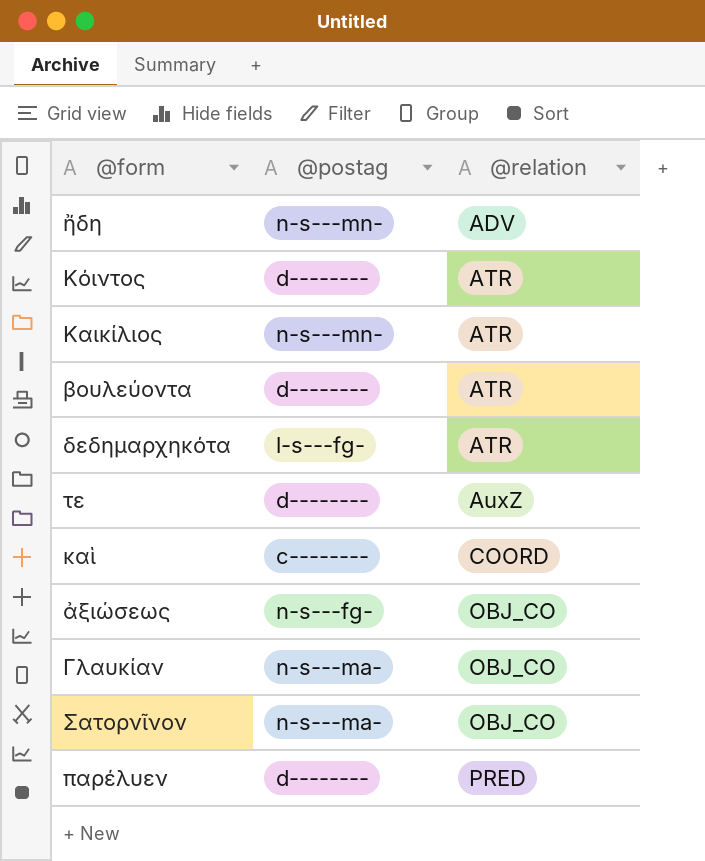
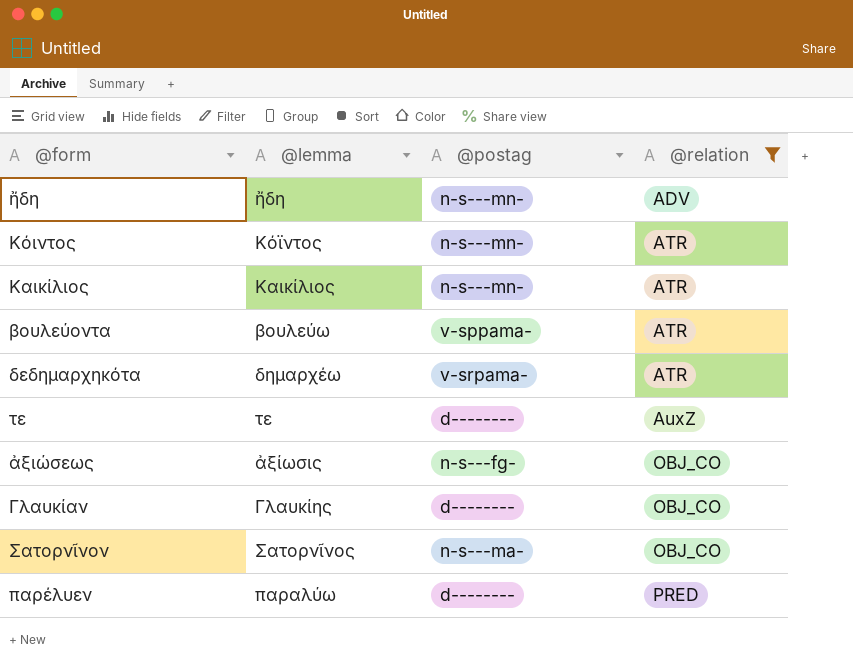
filter: none -> @relation != COORD
column @lemma | position: none -> 2
Κόιντος | @postag: d-------- -> n-s---mn-
βουλεύοντα | @postag: d-------- -> v-sppama-
δεδημαρχηκότα | @postag: l-s---fg- -> v-srpama-
Γλαυκίαν | @postag: n-s---ma- -> d--------

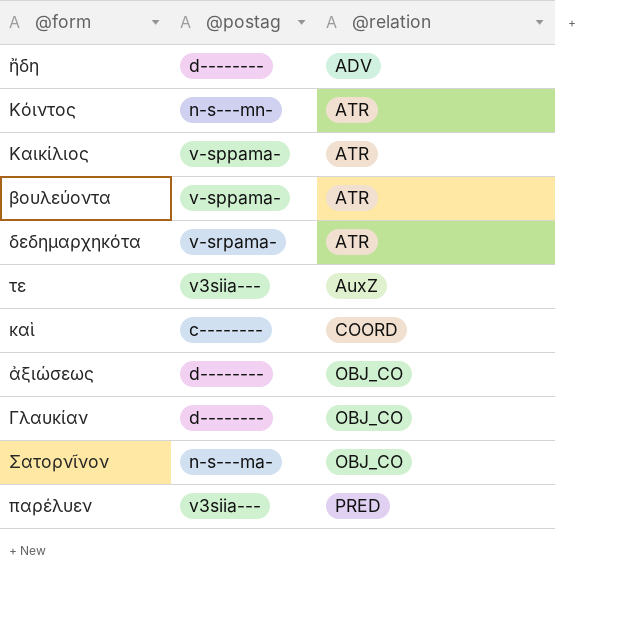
filter: @relation != COORD -> none
column @lemma | position: 2 -> none
ἤδη | @postag: n-s---mn- -> d--------
Καικίλιος | @postag: n-s---mn- -> v-sppama-
τε | @postag: d-------- -> v3siia---
ἀξιώσεως | @postag: n-s---fg- -> d--------
παρέλυεν | @postag: d-------- -> v3siia---

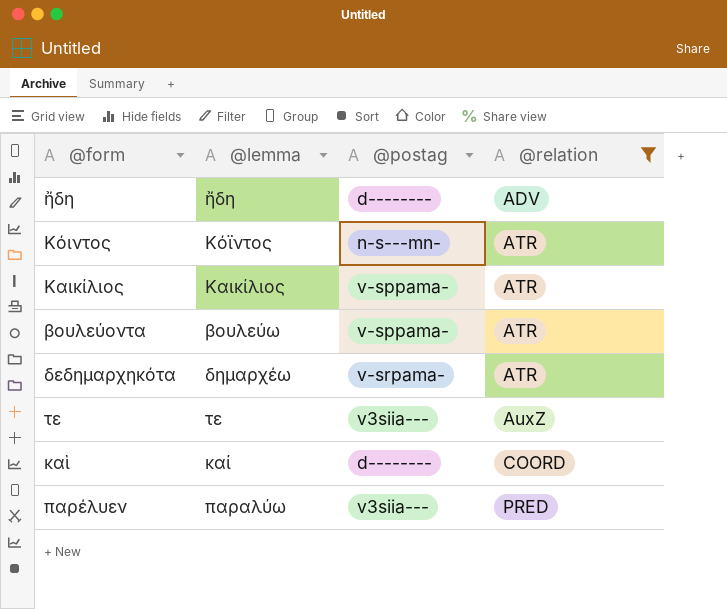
filter: none -> @relation != OBJ_CO
column @lemma | position: none -> 2
καὶ | @postag: c-------- -> d--------

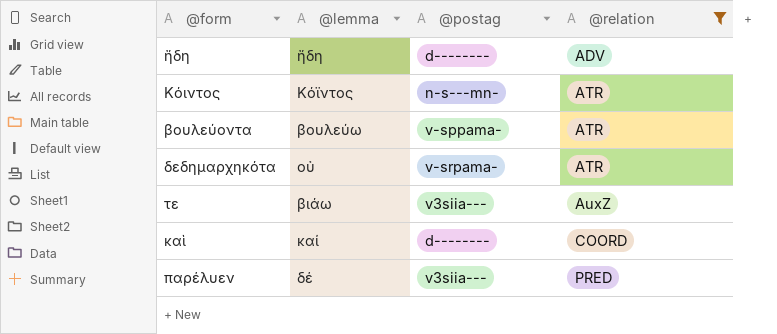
row Καικίλιος: Καικίλιος | v-sppama- | ATR -> none
δεδημαρχηκότα | @lemma: δημαρχέω -> οὐ
τε | @lemma: τε -> βιάω
παρέλυεν | @lemma: παραλύω -> δέ

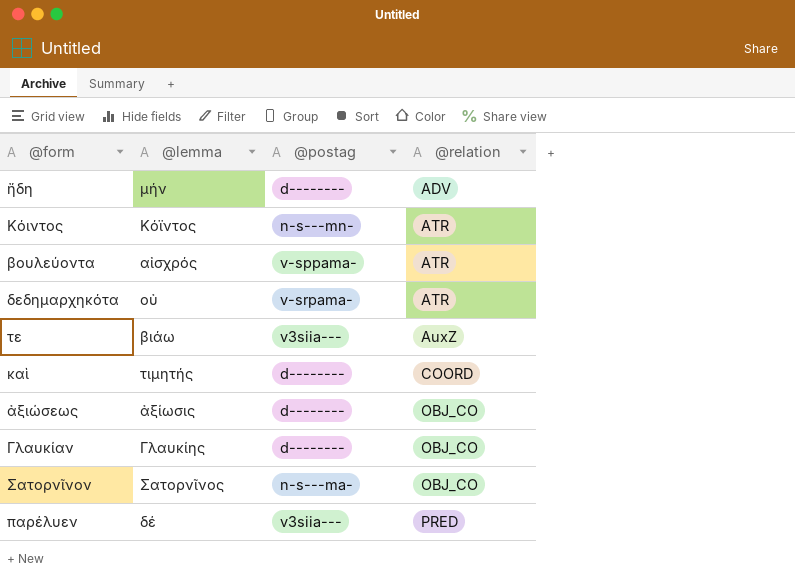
filter: @relation != OBJ_CO -> none
ἤδη | @lemma: ἤδη -> μήν
βουλεύοντα | @lemma: βουλεύω -> αἰσχρός
καὶ | @lemma: καί -> τιμητής

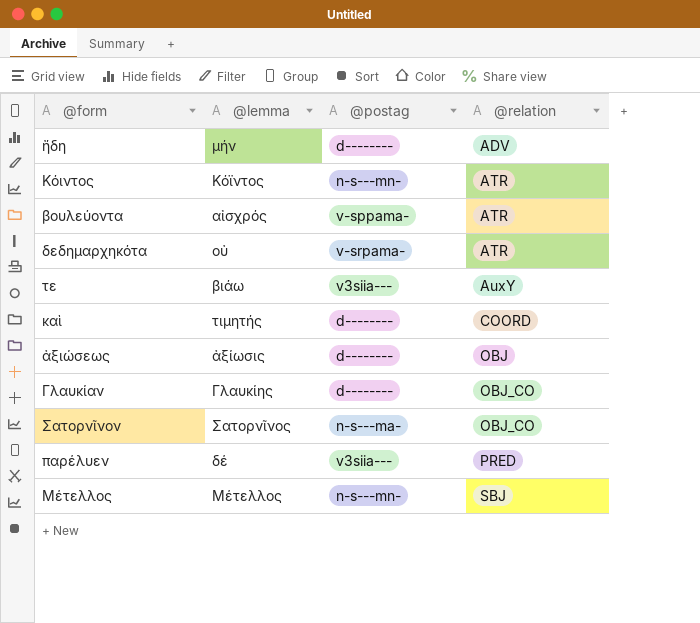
τε | @relation: AuxZ -> AuxY
ἀξιώσεως | @relation: OBJ_CO -> OBJ
row Μέτελλος: none -> Μέτελλος | n-s---mn- | SBJ

